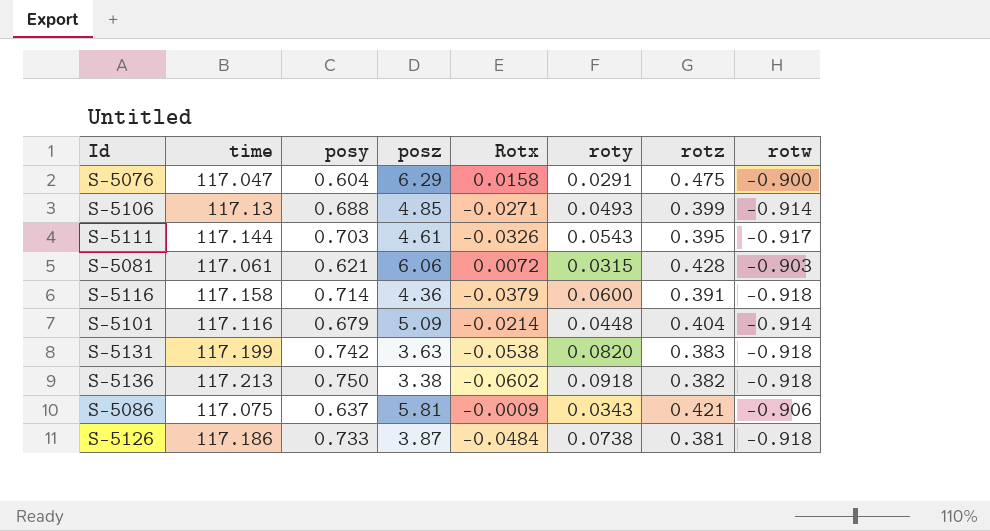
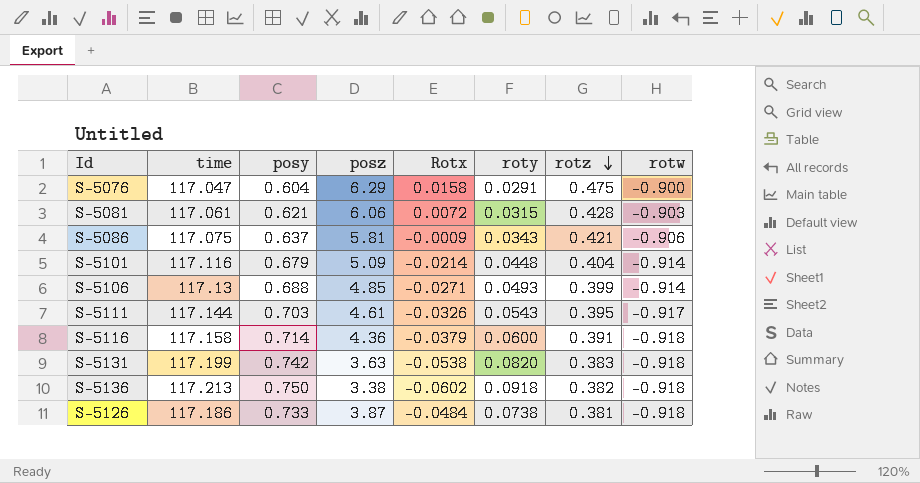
row order: none -> rotz descending

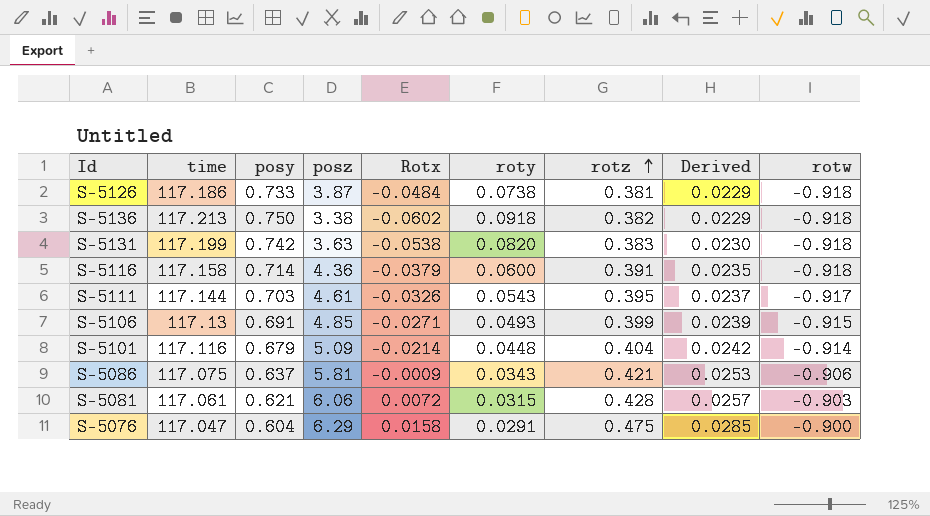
row order: rotz descending -> rotz ascending
column Derived | formula: none -> [rotz] * 0.06
S-5106 | posy: 0.688 -> 0.691
S-5106 | rotw: -0.914 -> -0.915

